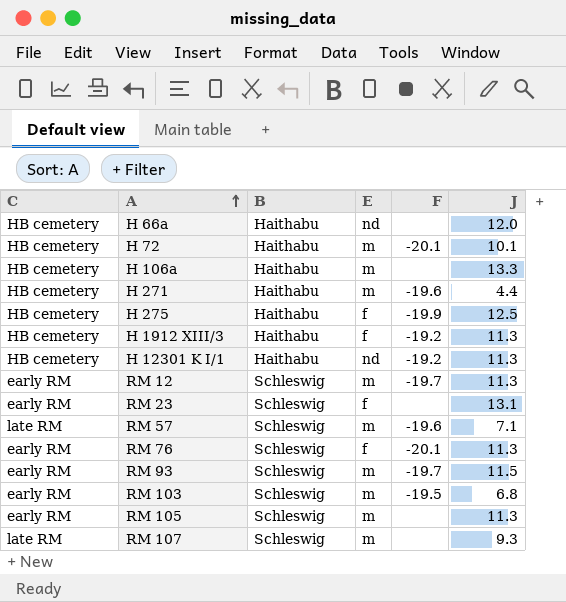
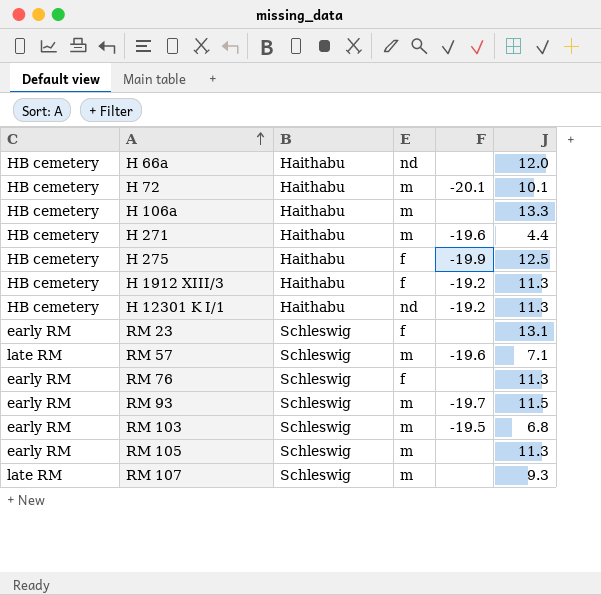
row RM 12: early RM | Schleswig | m | -19.7 | 11.3 -> none
RM 76 | F: -20.1 -> none

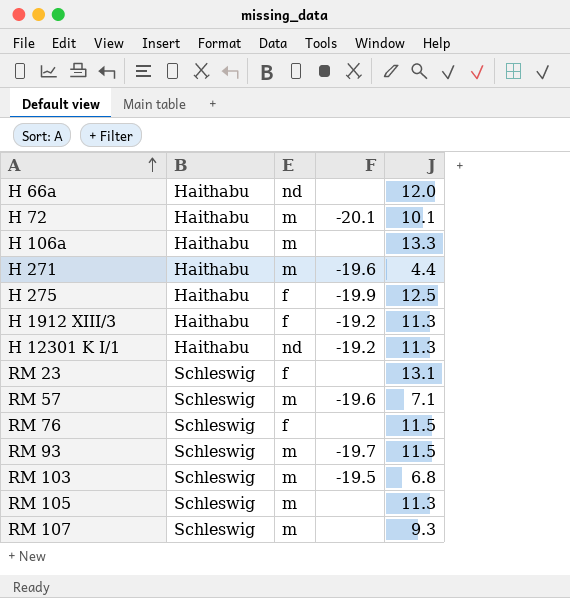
column C | position: 1 -> none
RM 76 | J: 11.3 -> 11.5

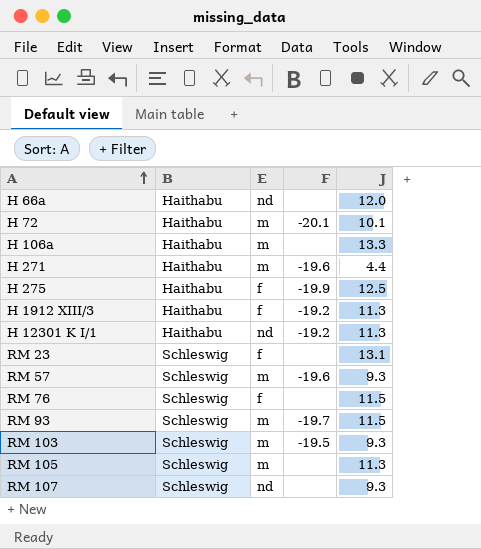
RM 57 | J: 7.1 -> 9.3
RM 103 | J: 6.8 -> 9.3
RM 107 | E: m -> nd

